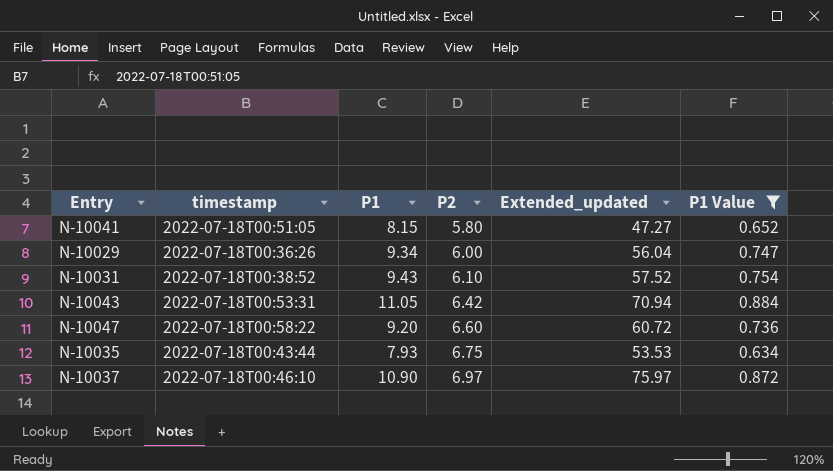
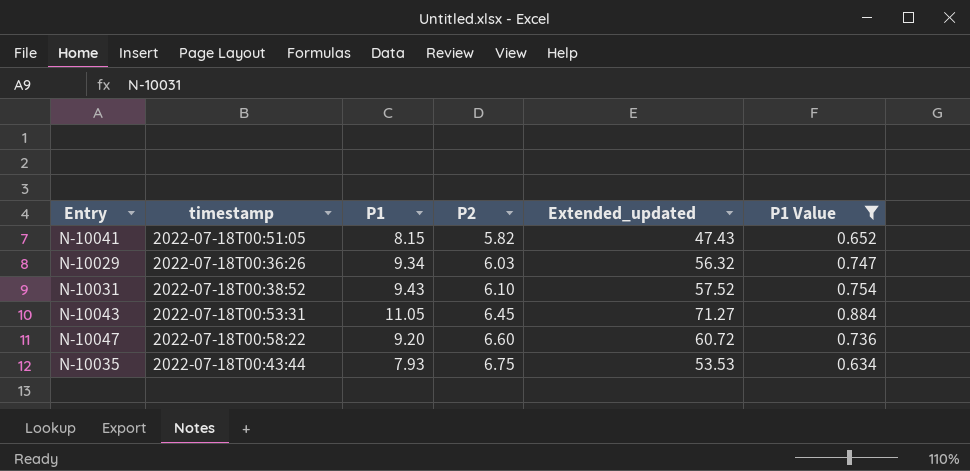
row N-10037: 2022-07-18T00:46:10 | 10.90 | 6.97 | 75.97 | 0.872 -> none
N-10041 | P2: 5.80 -> 5.82
N-10041 | Extended_updated: 47.27 -> 47.43
N-10029 | P2: 6.00 -> 6.03
N-10029 | Extended_updated: 56.04 -> 56.32
N-10043 | P2: 6.42 -> 6.45
N-10043 | Extended_updated: 70.94 -> 71.27

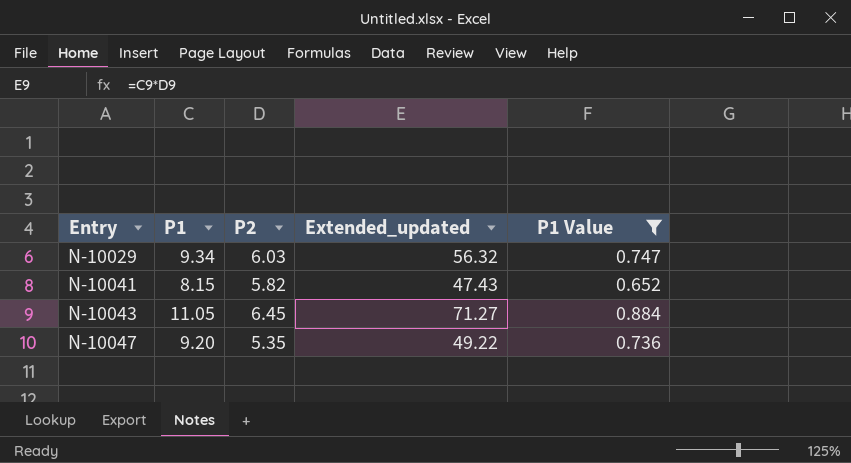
row order: P2 ascending -> Entry ascending
column timestamp | position: 2 -> none
row N-10031: 2022-07-18T00:38:52 | 9.43 | 6.10 | 57.52 | 0.754 -> none
row N-10035: 2022-07-18T00:43:44 | 7.93 | 6.75 | 53.53 | 0.634 -> none
N-10047 | P2: 6.60 -> 5.35
N-10047 | Extended_updated: 60.72 -> 49.22

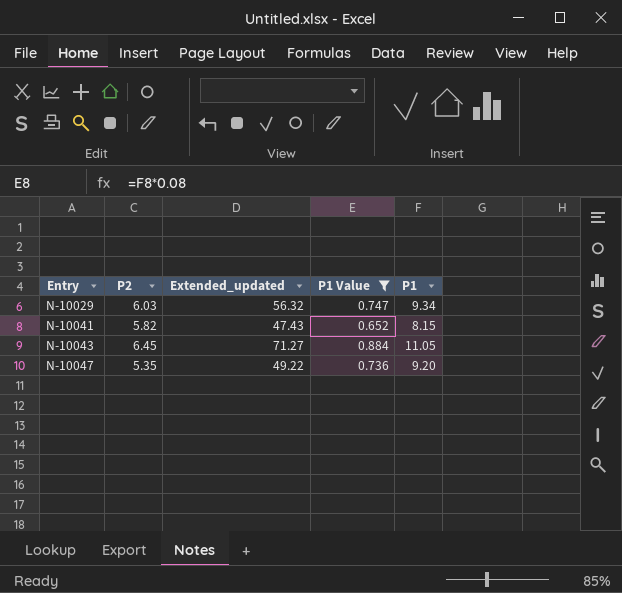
column P1 | position: 2 -> 5

